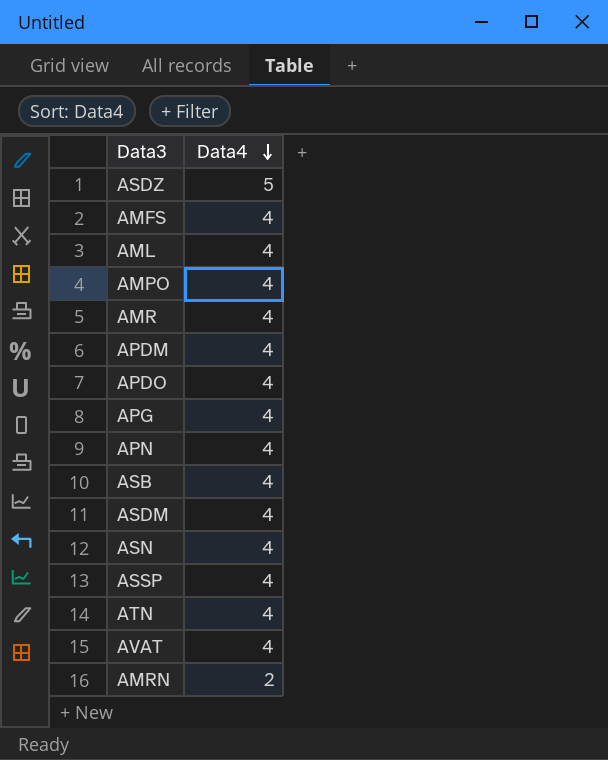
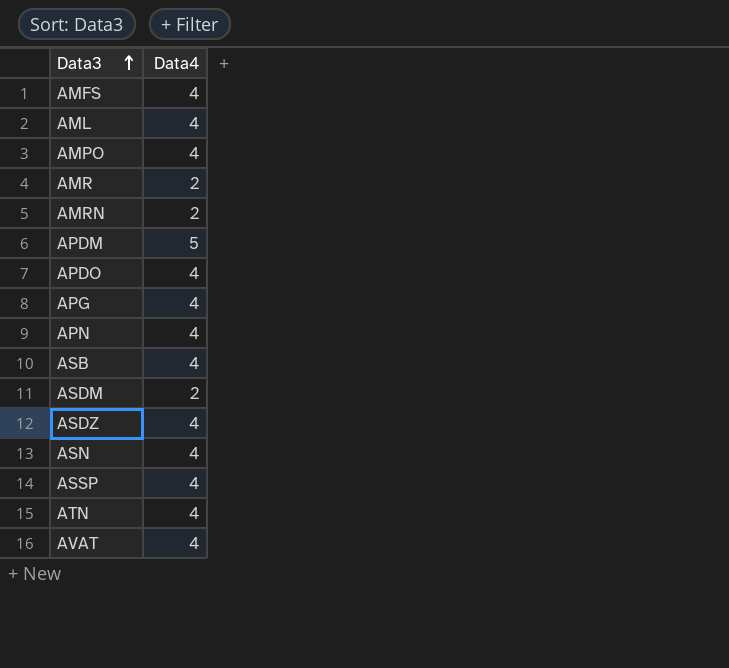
row order: Data4 descending -> Data3 ascending
AMR | Data4: 4 -> 2
APDM | Data4: 4 -> 5
ASDM | Data4: 4 -> 2
ASDZ | Data4: 5 -> 4

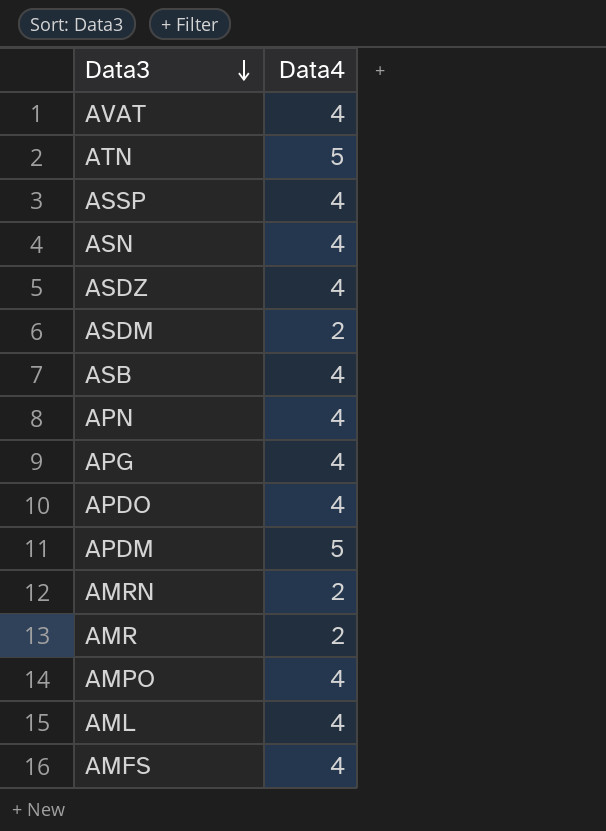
row order: Data3 ascending -> Data3 descending
ATN | Data4: 4 -> 5

